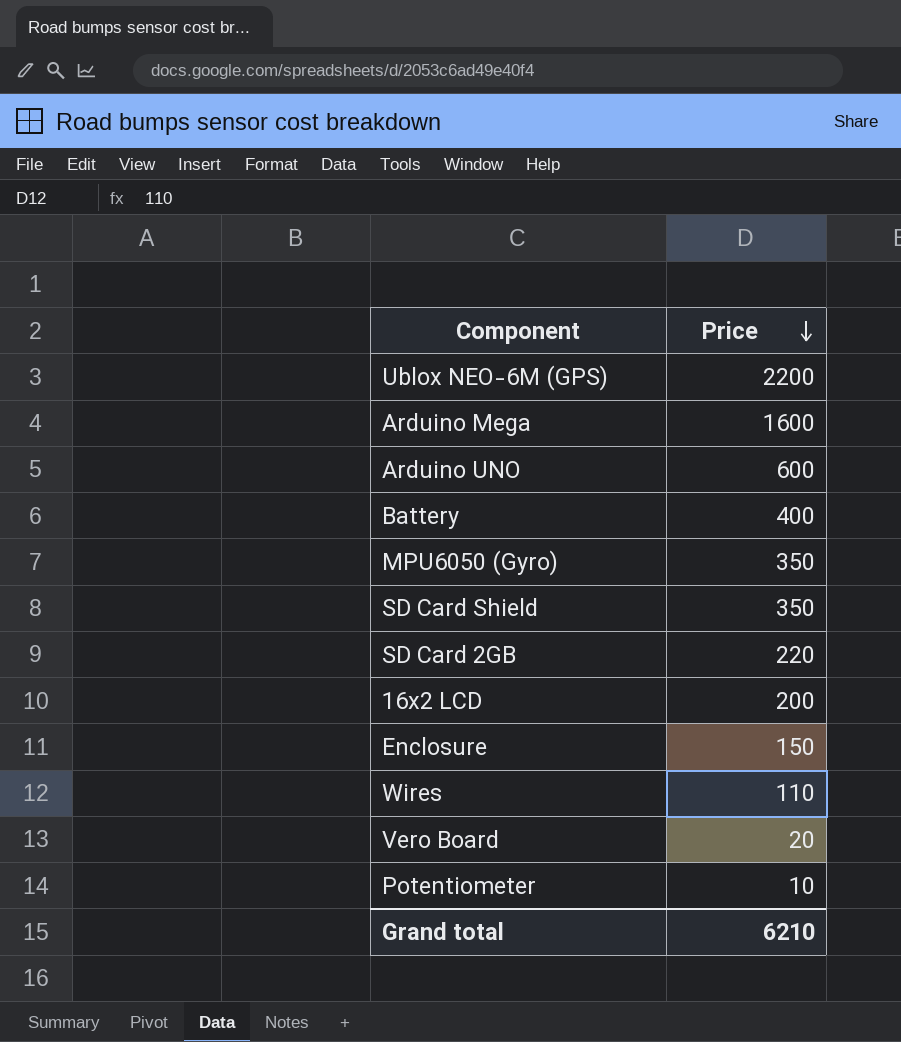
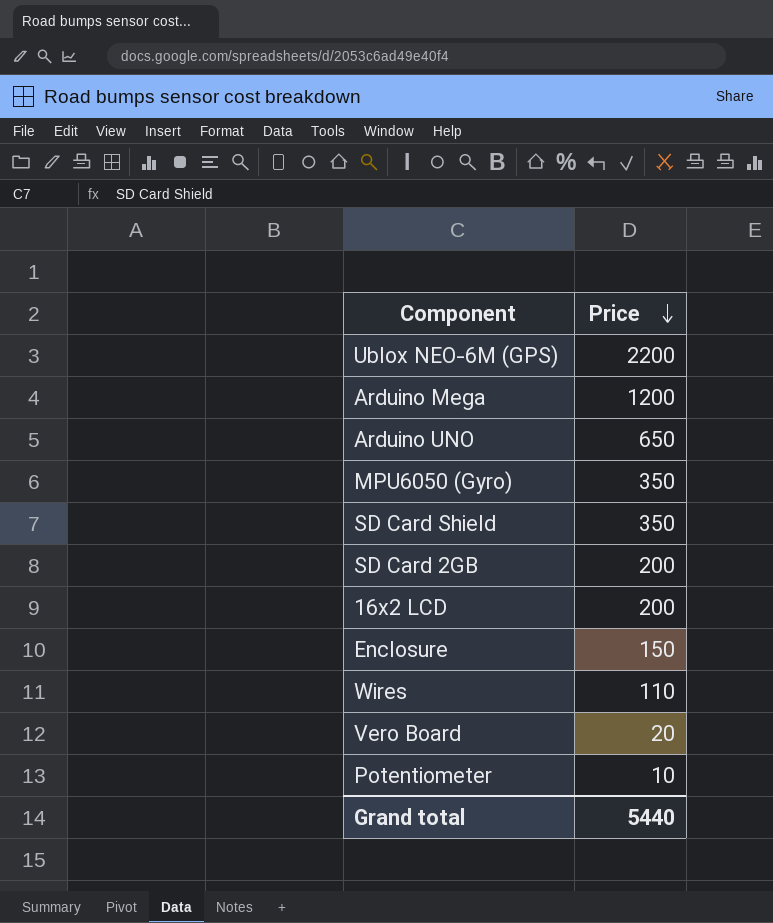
row Battery: 400 -> none
Arduino Mega | Price: 1600 -> 1200
Arduino UNO | Price: 600 -> 650
SD Card 2GB | Price: 220 -> 200
Grand total | Price: 6210 -> 5440

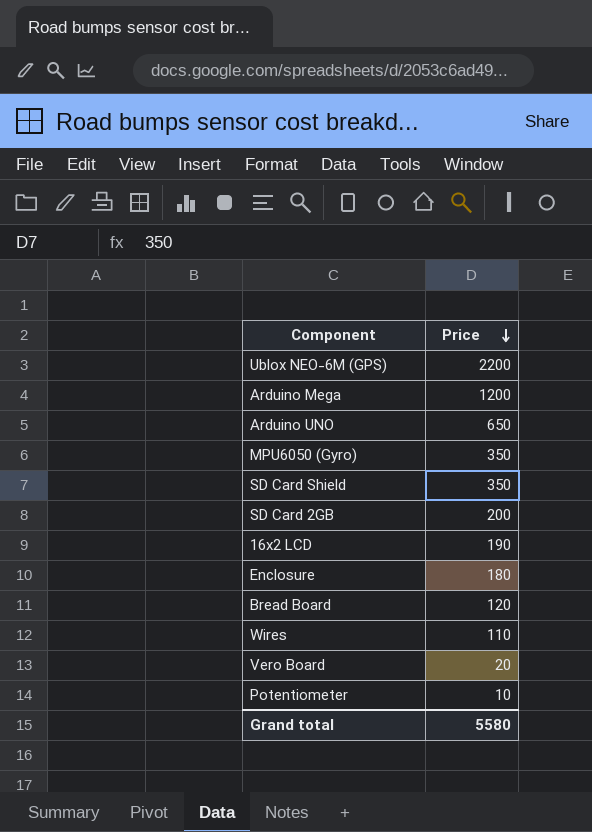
16x2 LCD | Price: 200 -> 190
Enclosure | Price: 150 -> 180
row Bread Board: none -> 120
Grand total | Price: 5440 -> 5580

